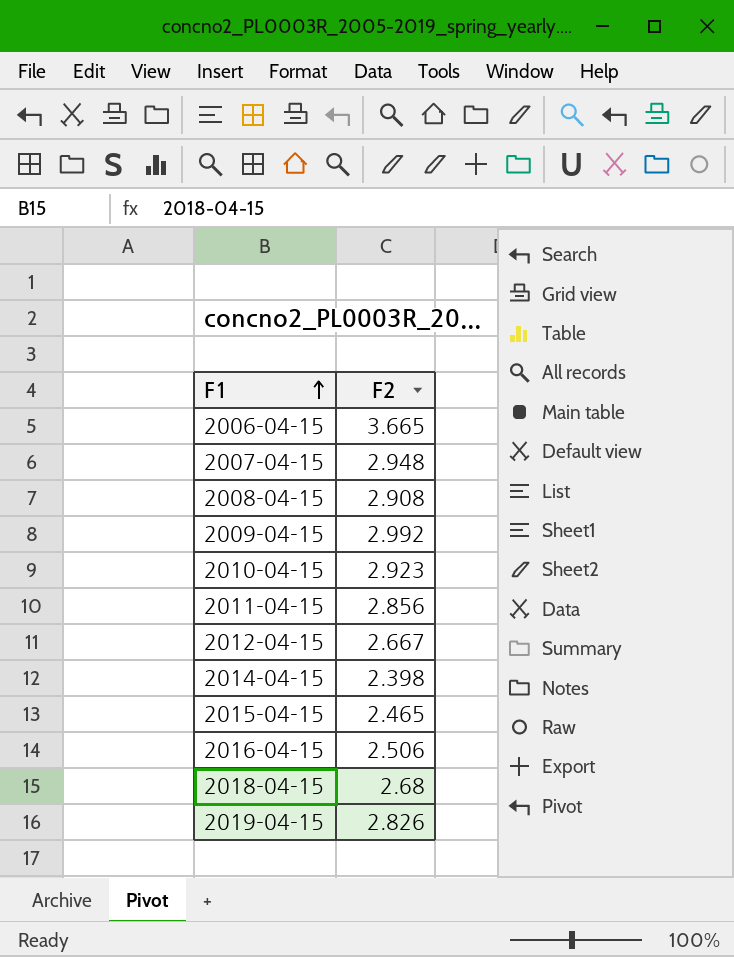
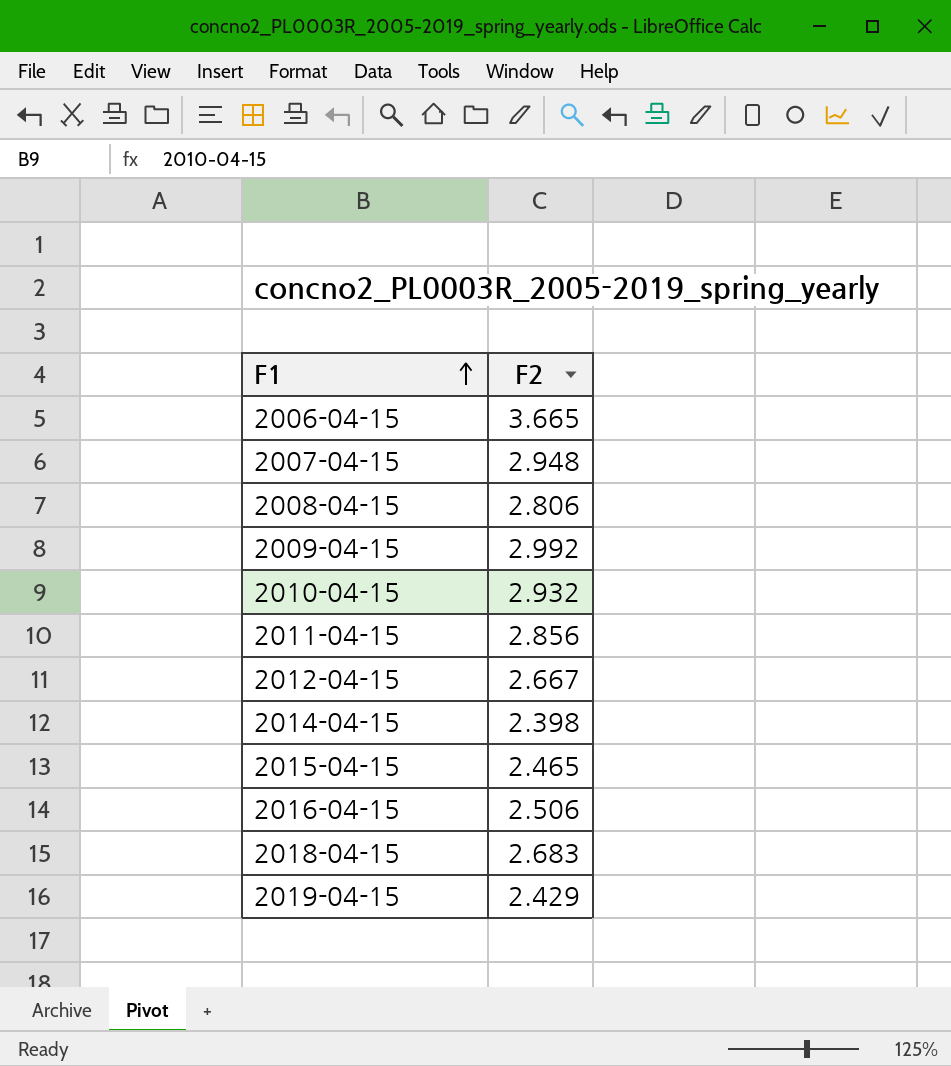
2008-04-15 | F2: 2.908 -> 2.806
2010-04-15 | F2: 2.923 -> 2.932
2018-04-15 | F2: 2.68 -> 2.683
2019-04-15 | F2: 2.826 -> 2.429

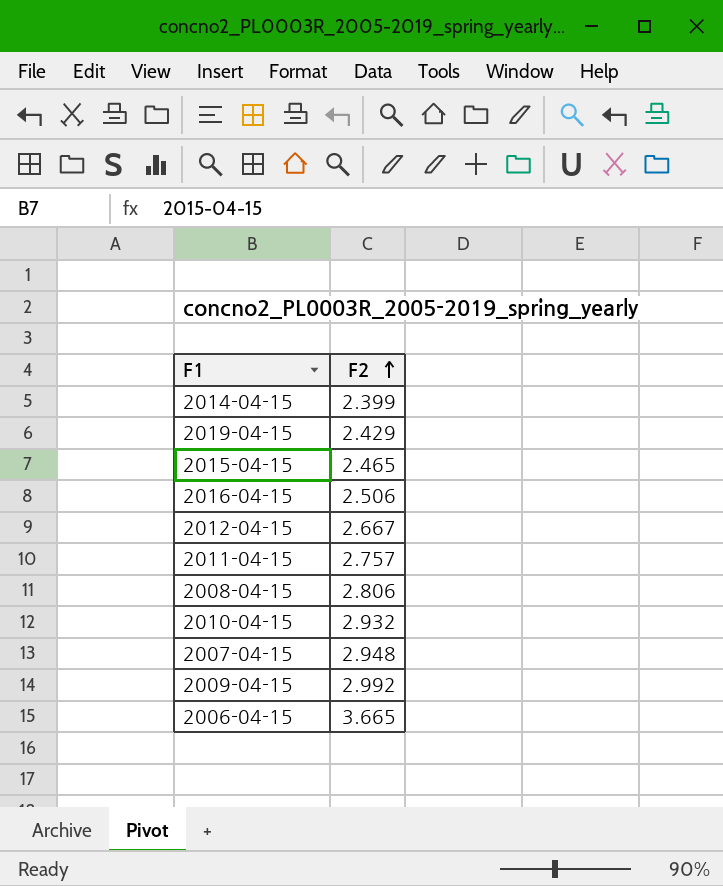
row order: F1 ascending -> F2 ascending
row 2018-04-15: 2.683 -> none
2014-04-15 | F2: 2.398 -> 2.399
2011-04-15 | F2: 2.856 -> 2.757

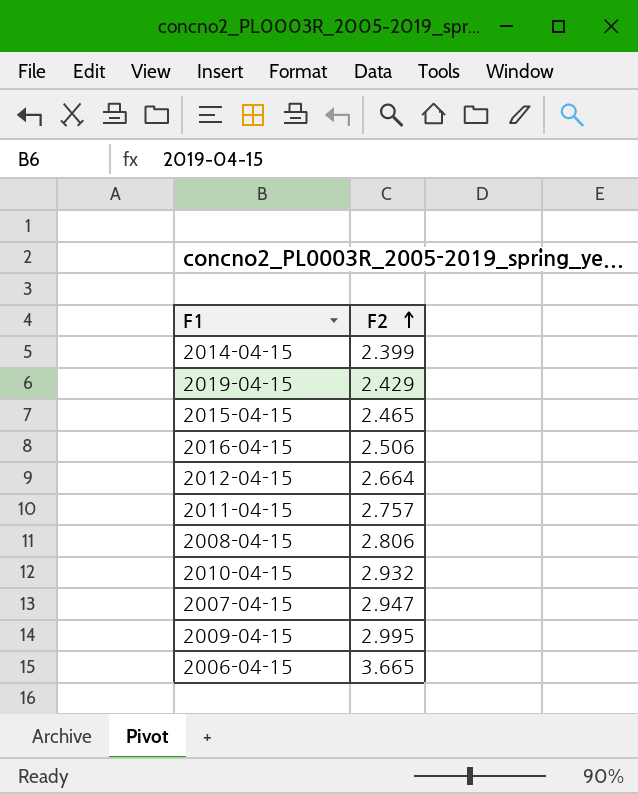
2012-04-15 | F2: 2.667 -> 2.664
2007-04-15 | F2: 2.948 -> 2.947
2009-04-15 | F2: 2.992 -> 2.995

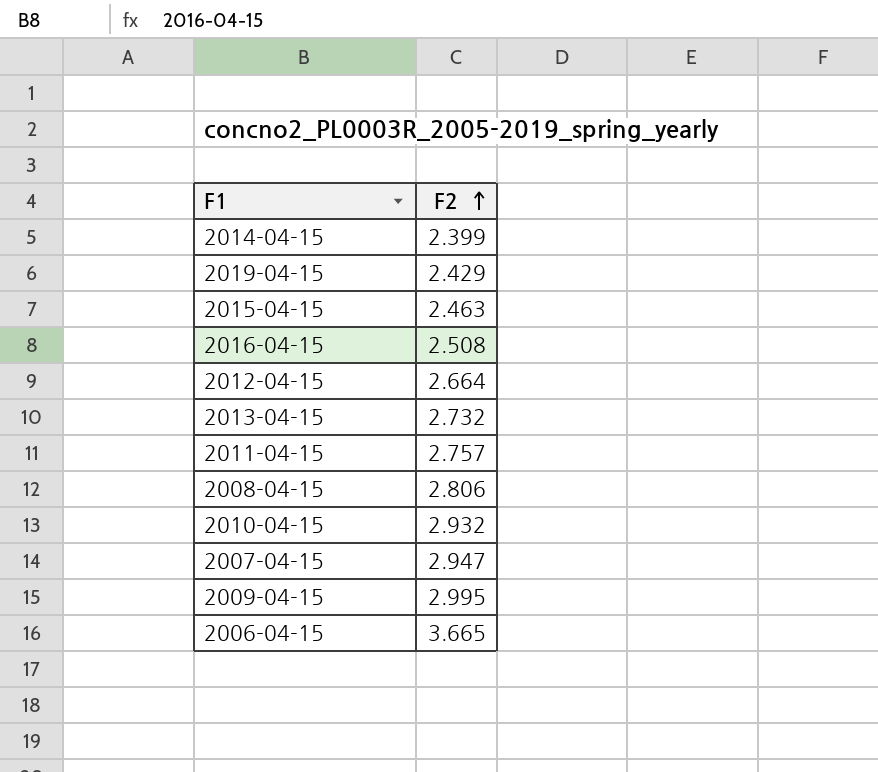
2015-04-15 | F2: 2.465 -> 2.463
2016-04-15 | F2: 2.506 -> 2.508
row 2013-04-15: none -> 2.732

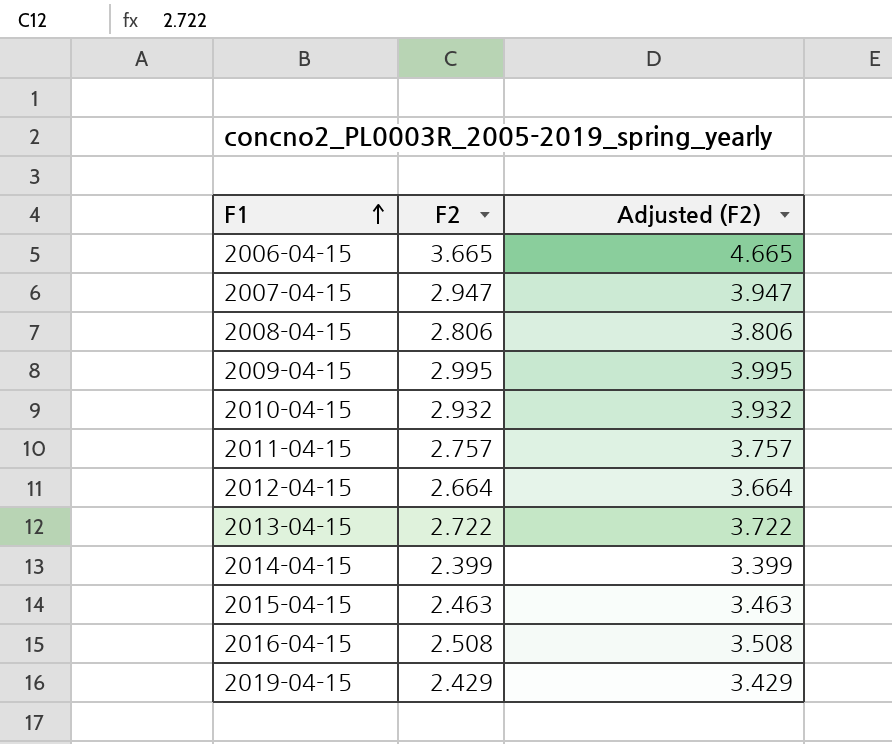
row order: F2 ascending -> F1 ascending
column Adjusted (F2) | formula: none -> [F2] + 1
2013-04-15 | F2: 2.732 -> 2.722

